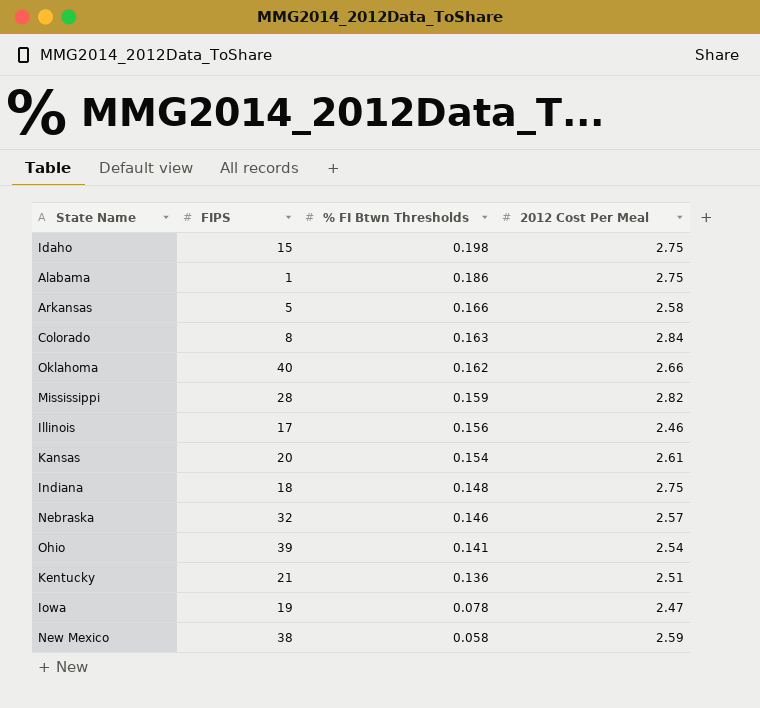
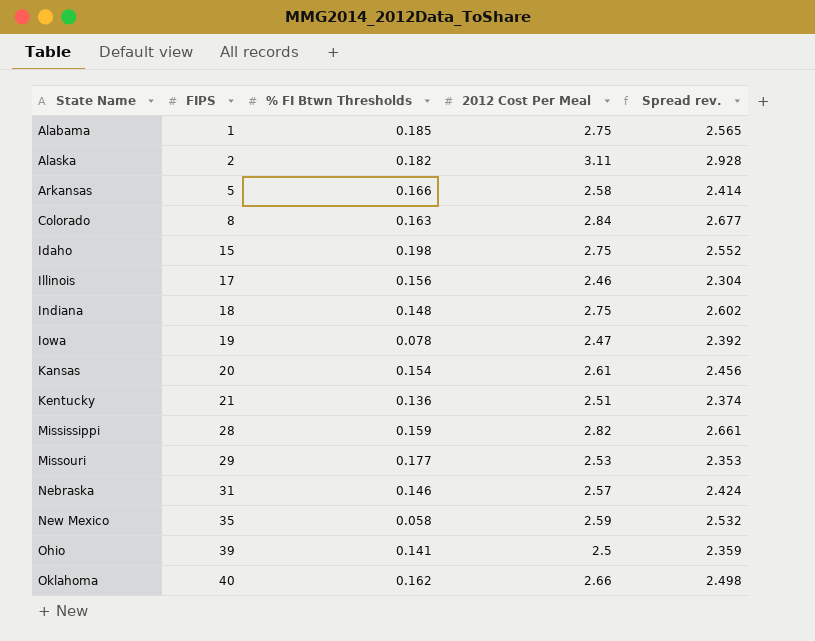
row order: % FI Btwn Thresholds descending -> State Name ascending
column Spread rev. | formula: none -> [2012 Cost Per Meal] - [% FI Btwn Thresholds]
Alabama | % FI Btwn Thresholds: 0.186 -> 0.185
row Alaska: none -> 2 | 0.182 | 3.11 | 2.928
row Missouri: none -> 29 | 0.177 | 2.53 | 2.353
Nebraska | FIPS: 32 -> 31
New Mexico | FIPS: 38 -> 35
Ohio | 2012 Cost Per Meal: 2.54 -> 2.5

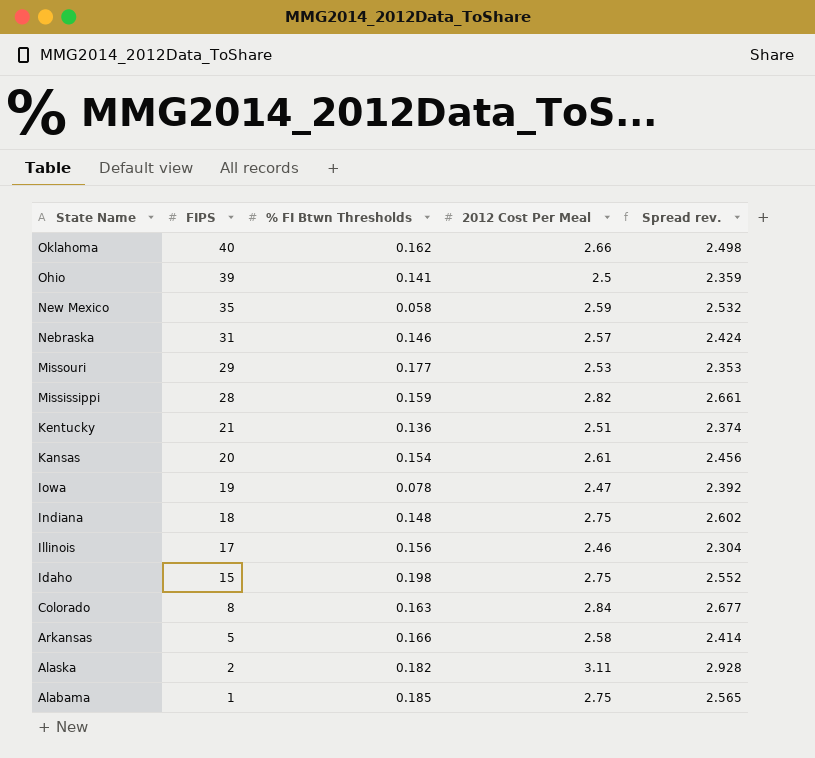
row order: State Name ascending -> State Name descending

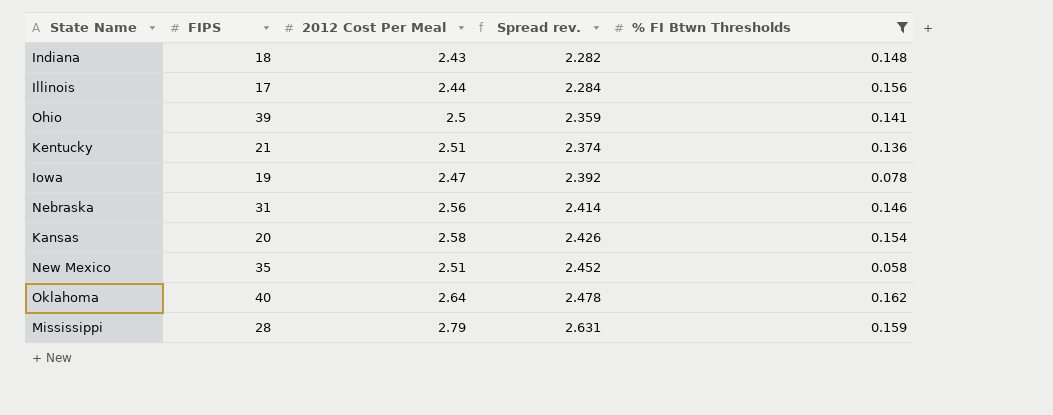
filter: none -> % FI Btwn Thresholds <= 0.162
row order: State Name descending -> Spread rev. ascending
column % FI Btwn Thresholds | position: 3 -> 5
Indiana | 2012 Cost Per Meal: 2.75 -> 2.43
Indiana | Spread rev.: 2.602 -> 2.282
Illinois | 2012 Cost Per Meal: 2.46 -> 2.44
Illinois | Spread rev.: 2.304 -> 2.284
Nebraska | 2012 Cost Per Meal: 2.57 -> 2.56
Nebraska | Spread rev.: 2.424 -> 2.414
Kansas | 2012 Cost Per Meal: 2.61 -> 2.58
Kansas | Spread rev.: 2.456 -> 2.426
New Mexico | 2012 Cost Per Meal: 2.59 -> 2.51
New Mexico | Spread rev.: 2.532 -> 2.452
Oklahoma | 2012 Cost Per Meal: 2.66 -> 2.64
Oklahoma | Spread rev.: 2.498 -> 2.478
Mississippi | 2012 Cost Per Meal: 2.82 -> 2.79
Mississippi | Spread rev.: 2.661 -> 2.631

